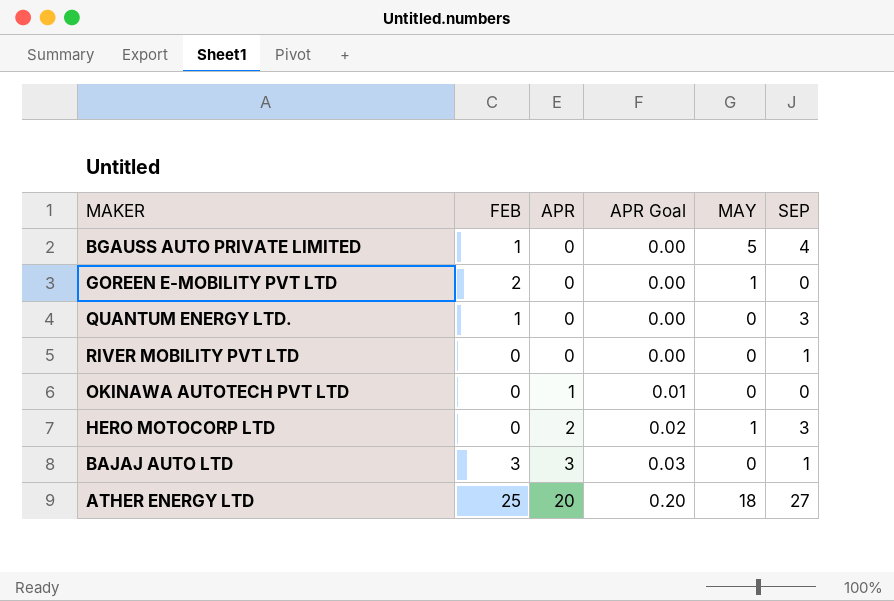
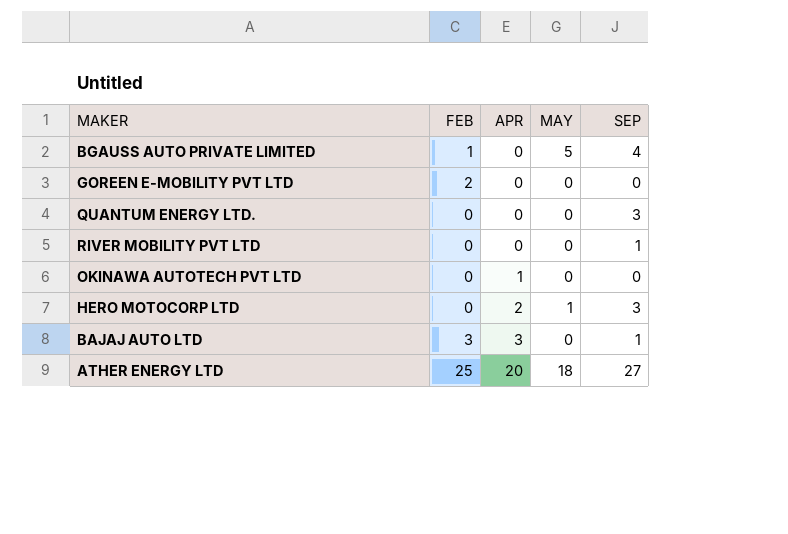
column APR Goal | formula: [APR] * 0.01 -> none
GOREEN E-MOBILITY PVT LTD | MAY: 1 -> 0
QUANTUM ENERGY LTD. | FEB: 1 -> 0

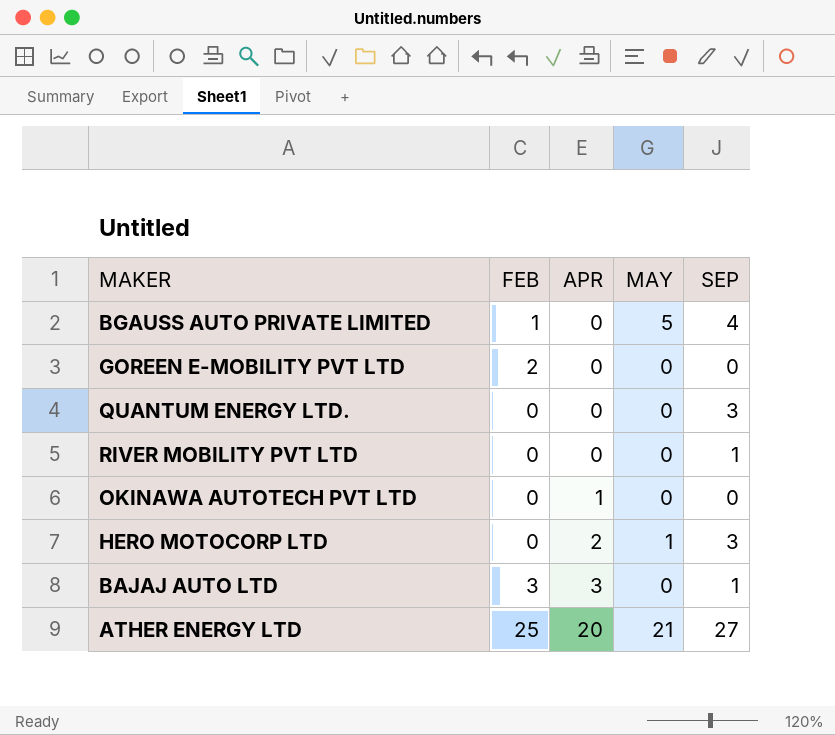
ATHER ENERGY LTD | MAY: 18 -> 21

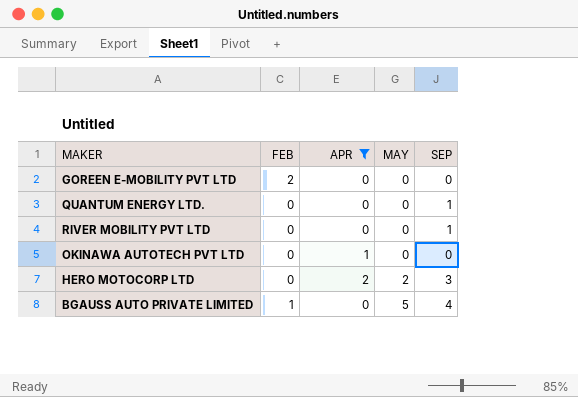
filter: none -> APR <= 2
row order: APR ascending -> MAY ascending
QUANTUM ENERGY LTD. | SEP: 3 -> 1
HERO MOTOCORP LTD | MAY: 1 -> 2

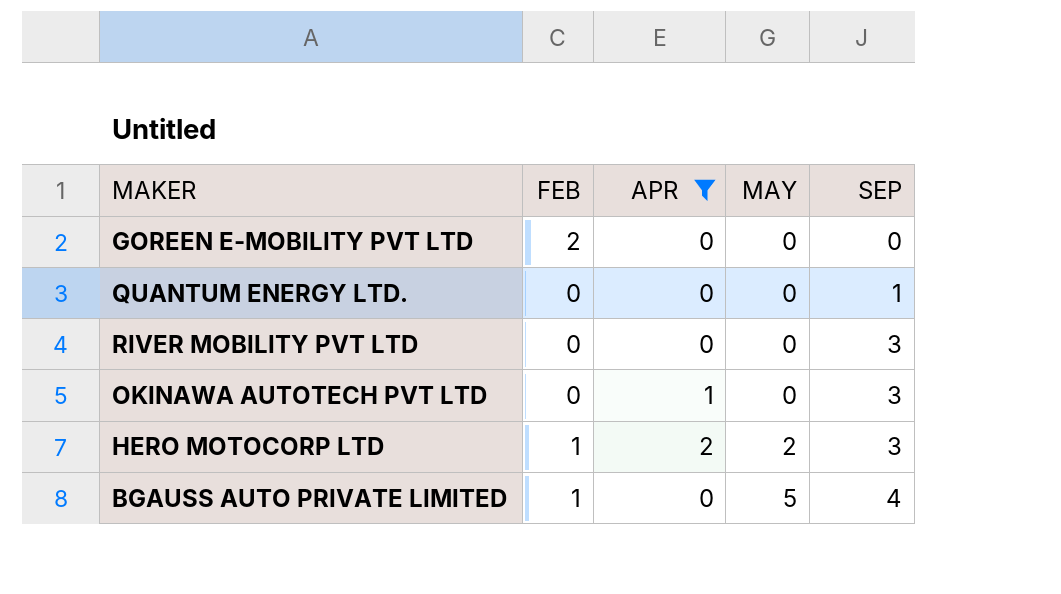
RIVER MOBILITY PVT LTD | SEP: 1 -> 3
OKINAWA AUTOTECH PVT LTD | SEP: 0 -> 3
HERO MOTOCORP LTD | FEB: 0 -> 1

